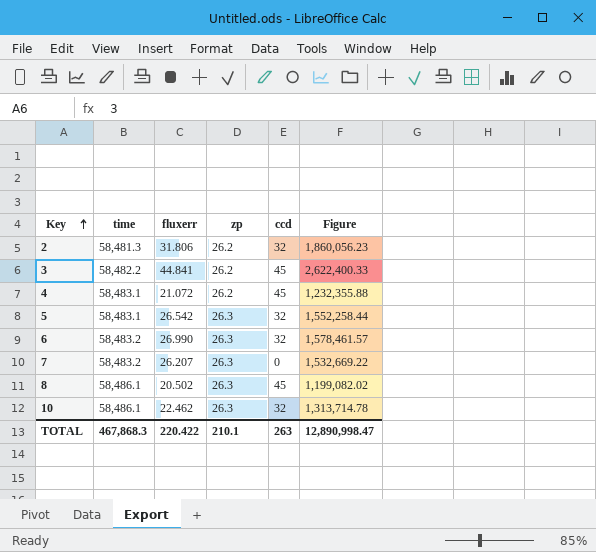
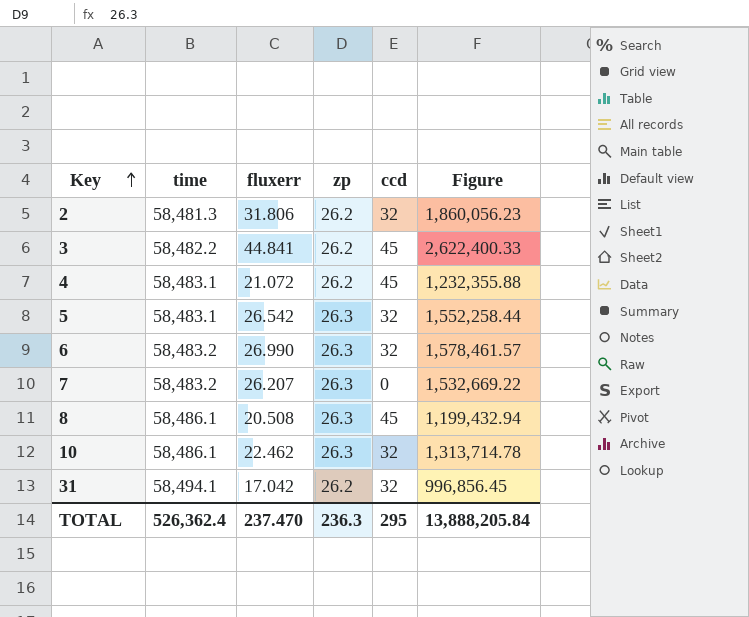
8 | fluxerr: 20.502 -> 20.508
8 | Figure: 1,199,082.02 -> 1,199,432.94
row 31: none -> 58,494.1 | 17.042 | 26.2 | 32 | 996,856.45
TOTAL | time: 467,868.3 -> 526,362.4
TOTAL | fluxerr: 220.422 -> 237.470
TOTAL | zp: 210.1 -> 236.3
TOTAL | ccd: 263 -> 295
TOTAL | Figure: 12,890,998.47 -> 13,888,205.84

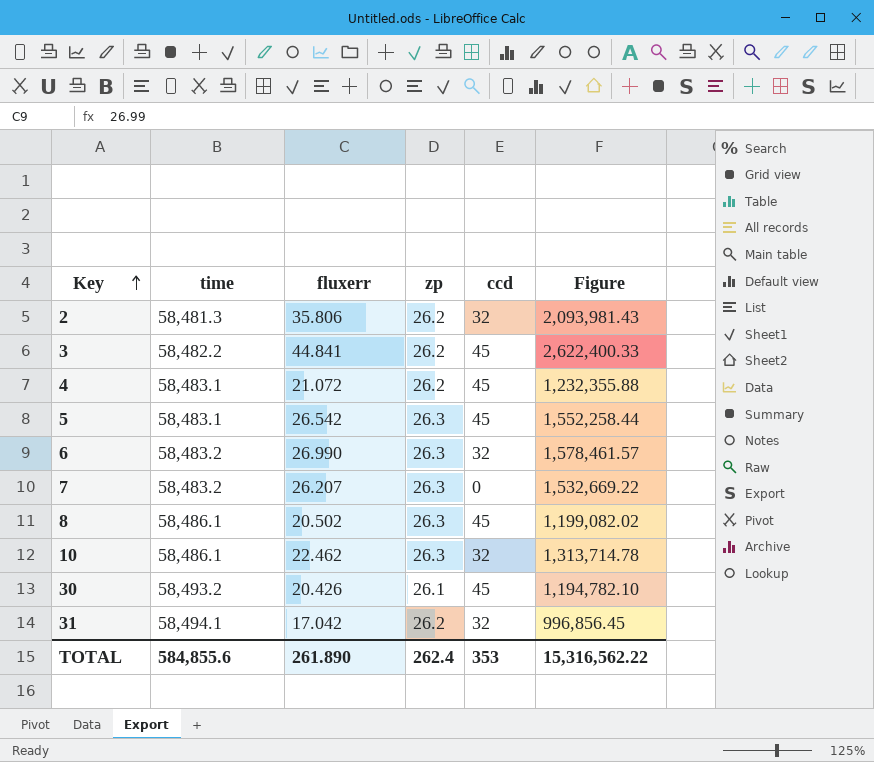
2 | fluxerr: 31.806 -> 35.806
2 | Figure: 1,860,056.23 -> 2,093,981.43
5 | ccd: 32 -> 45
8 | fluxerr: 20.508 -> 20.502
8 | Figure: 1,199,432.94 -> 1,199,082.02
row 30: none -> 58,493.2 | 20.426 | 26.1 | 45 | 1,194,782.10
TOTAL | time: 526,362.4 -> 584,855.6
TOTAL | fluxerr: 237.470 -> 261.890
TOTAL | zp: 236.3 -> 262.4
TOTAL | ccd: 295 -> 353
TOTAL | Figure: 13,888,205.84 -> 15,316,562.22

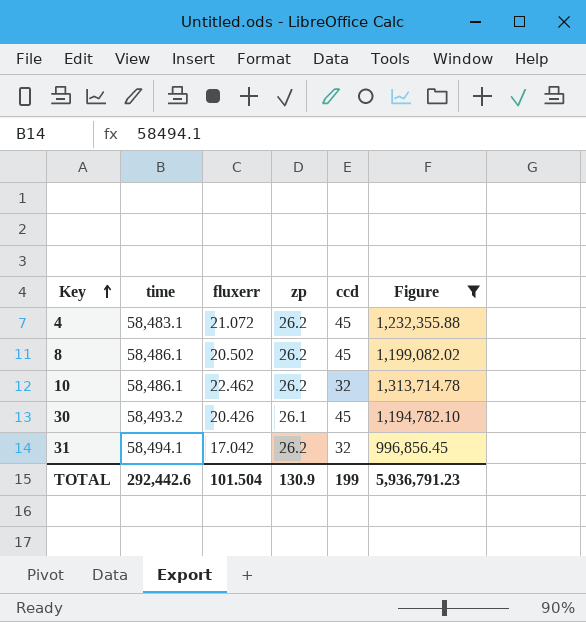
filter: none -> Figure <= 1,313,714.78
8 | zp: 26.3 -> 26.2
10 | zp: 26.3 -> 26.2
TOTAL | time: 584,855.6 -> 292,442.6
TOTAL | fluxerr: 261.890 -> 101.504
TOTAL | zp: 262.4 -> 130.9
TOTAL | ccd: 353 -> 199
TOTAL | Figure: 15,316,562.22 -> 5,936,791.23

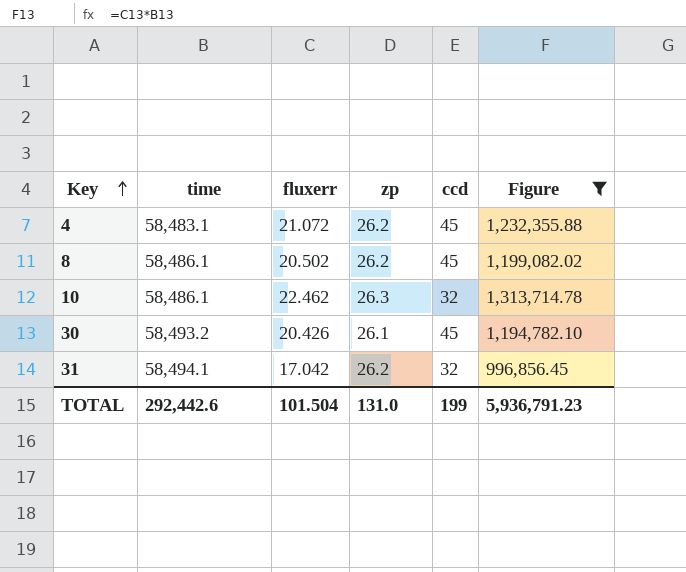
10 | zp: 26.2 -> 26.3
TOTAL | zp: 130.9 -> 131.0

